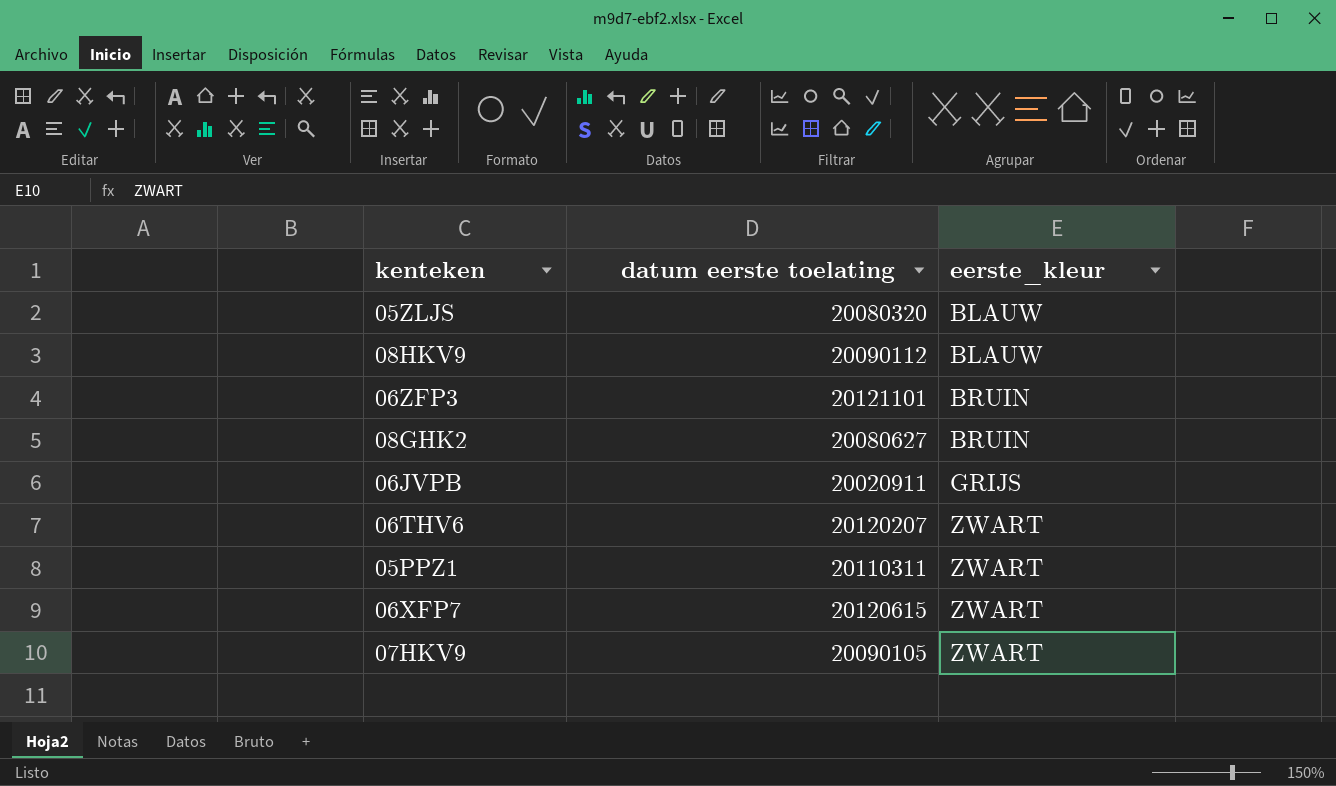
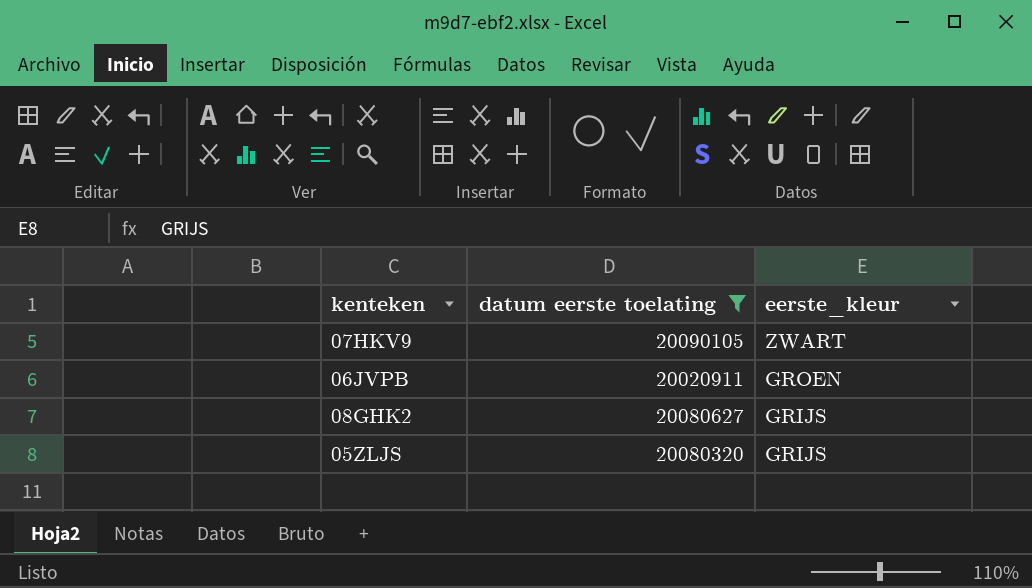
filter: none -> datum eerste toelating <= 20090105
row order: eerste_kleur ascending -> eerste_kleur descending
06JVPB | eerste_kleur: GRIJS -> GROEN
08GHK2 | eerste_kleur: BRUIN -> GRIJS
05ZLJS | eerste_kleur: BLAUW -> GRIJS

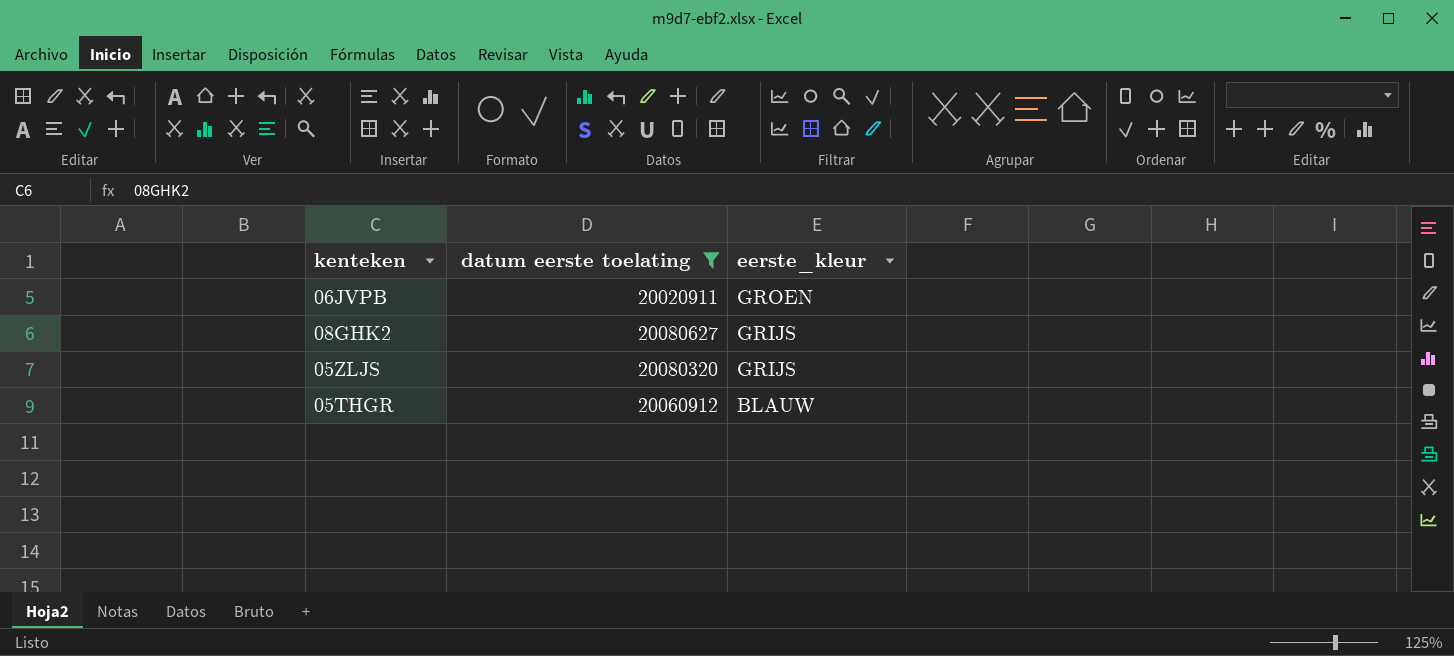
row 07HKV9: 20090105 | ZWART -> none
row 05THGR: none -> 20060912 | BLAUW

